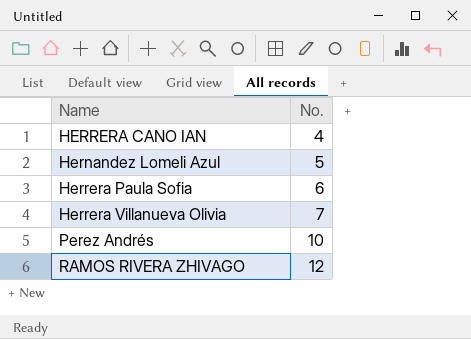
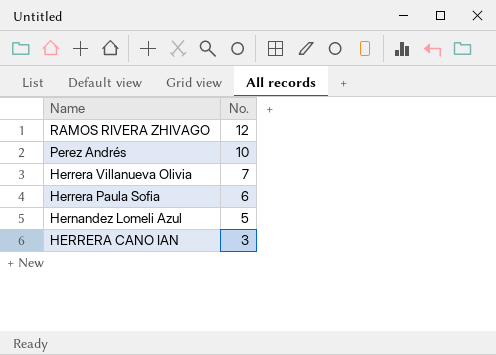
row order: No. ascending -> No. descending
HERRERA CANO IAN | No.: 4 -> 3

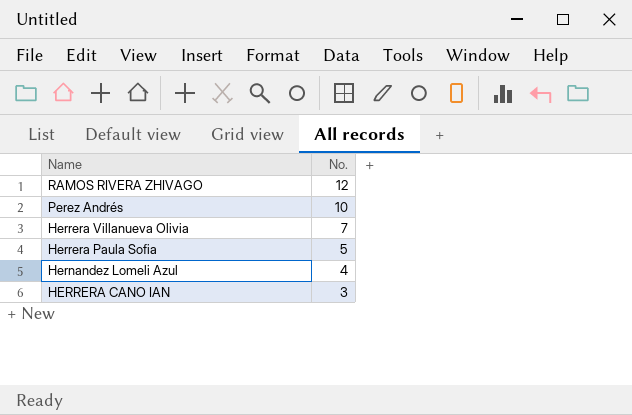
Herrera Paula Sofia | No.: 6 -> 5
Hernandez Lomeli Azul | No.: 5 -> 4

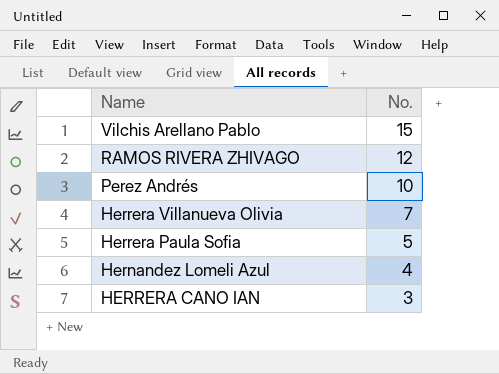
row Vilchis Arellano Pablo: none -> 15

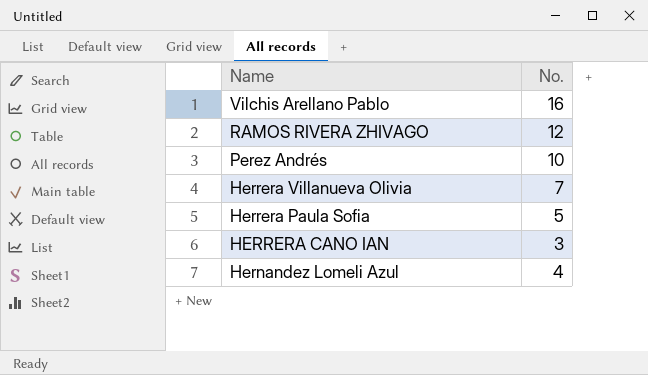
row order: No. descending -> Name descending
Vilchis Arellano Pablo | No.: 15 -> 16

